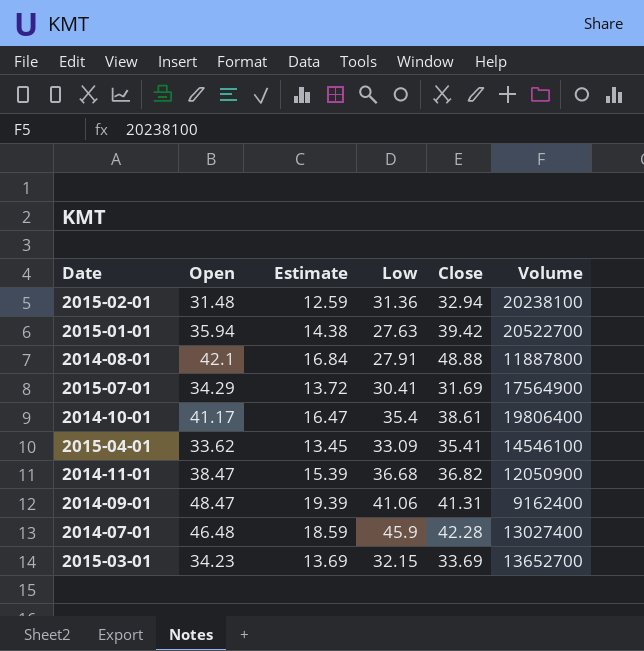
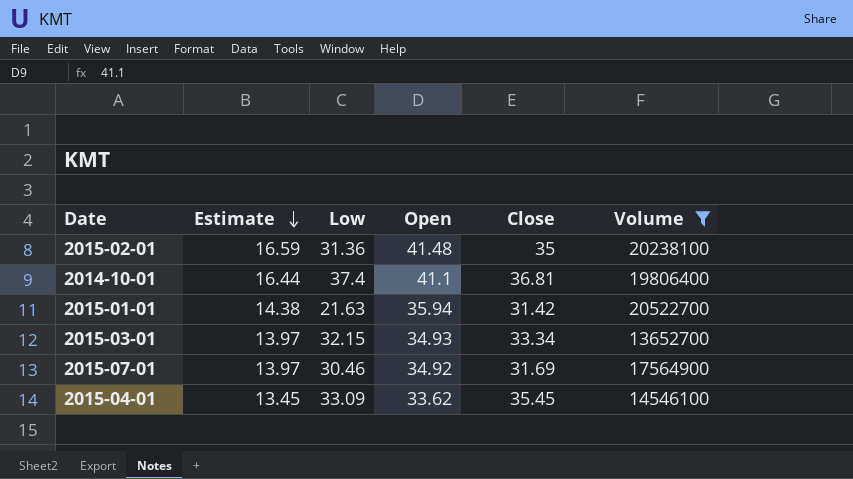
filter: none -> Volume >= 13652700
row order: none -> Estimate descending
column Open | position: 2 -> 4
2015-02-01 | Estimate: 12.59 -> 16.59
2015-02-01 | Open: 31.48 -> 41.48
2015-02-01 | Close: 32.94 -> 35
2014-10-01 | Estimate: 16.47 -> 16.44
2014-10-01 | Low: 35.4 -> 37.4
2014-10-01 | Open: 41.17 -> 41.1
2014-10-01 | Close: 38.61 -> 36.81
2015-01-01 | Low: 27.63 -> 21.63
2015-01-01 | Close: 39.42 -> 31.42
2015-03-01 | Estimate: 13.69 -> 13.97
2015-03-01 | Open: 34.23 -> 34.93
2015-03-01 | Close: 33.69 -> 33.34
2015-07-01 | Estimate: 13.72 -> 13.97
2015-07-01 | Low: 30.41 -> 30.46
2015-07-01 | Open: 34.29 -> 34.92
2015-04-01 | Close: 35.41 -> 35.45

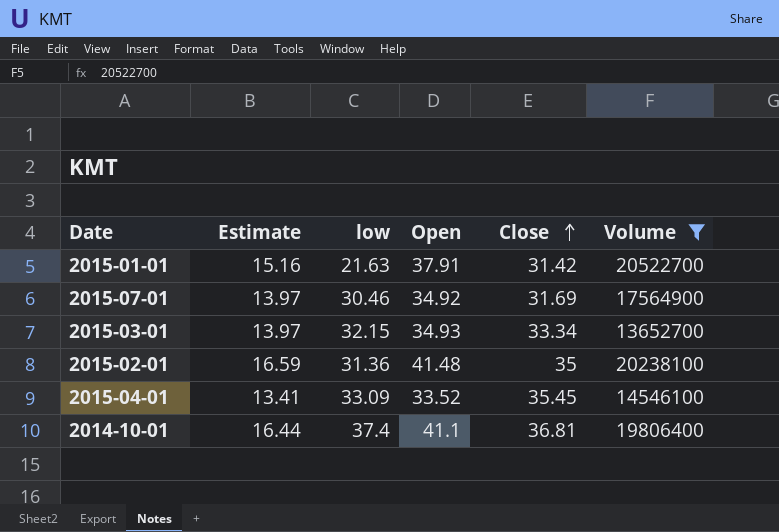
row order: Estimate descending -> Close ascending
column name: Low -> low
2015-01-01 | Estimate: 14.38 -> 15.16
2015-01-01 | Open: 35.94 -> 37.91
2015-04-01 | Estimate: 13.45 -> 13.41
2015-04-01 | Open: 33.62 -> 33.52

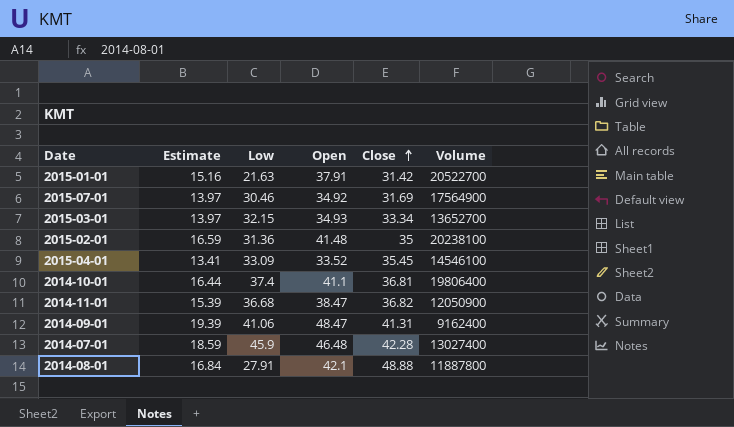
filter: Volume >= 13652700 -> none
column name: low -> Low

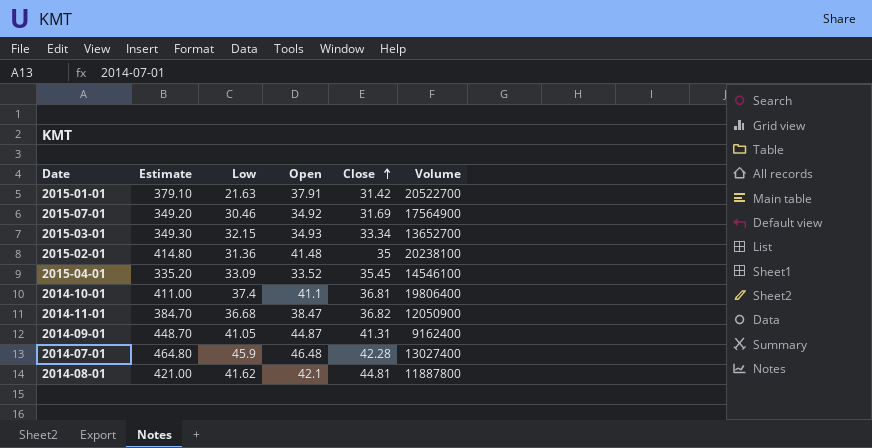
column Estimate | formula: [Open] * 0.4 -> [Open] * 10
2014-09-01 | Low: 41.06 -> 41.05
2014-09-01 | Open: 48.47 -> 44.87
2014-08-01 | Low: 27.91 -> 41.62
2014-08-01 | Close: 48.88 -> 44.81

